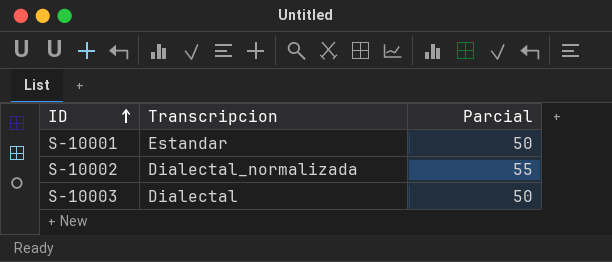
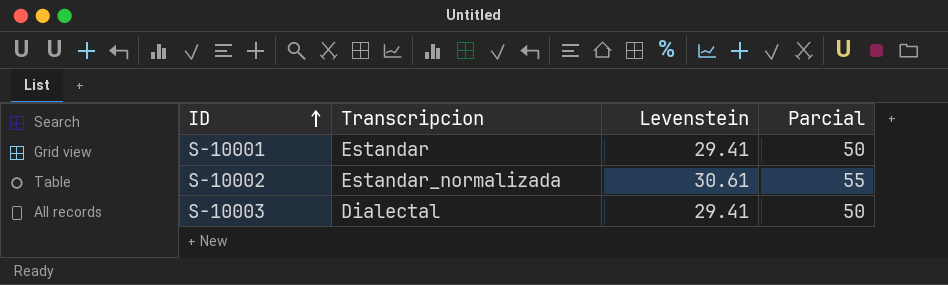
column Levenstein | position: none -> 3
S-10002 | Transcripcion: Dialectal_normalizada -> Estandar_normalizada

